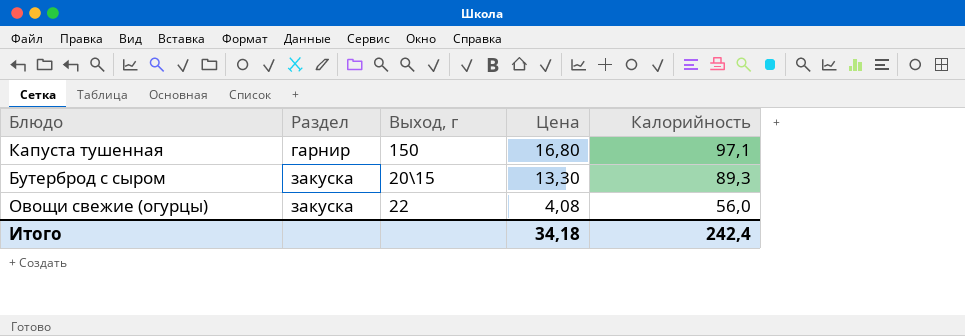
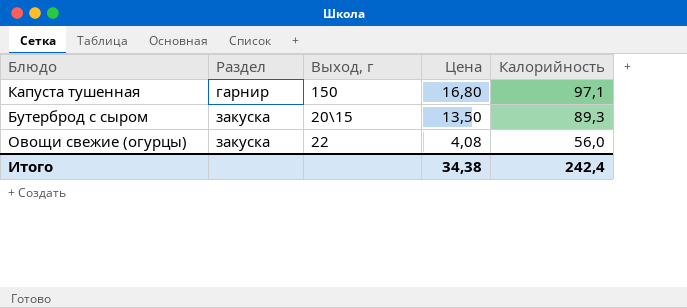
Бутерброд с сыром | Цена: 13,30 -> 13,50
Итого | Цена: 34,18 -> 34,38

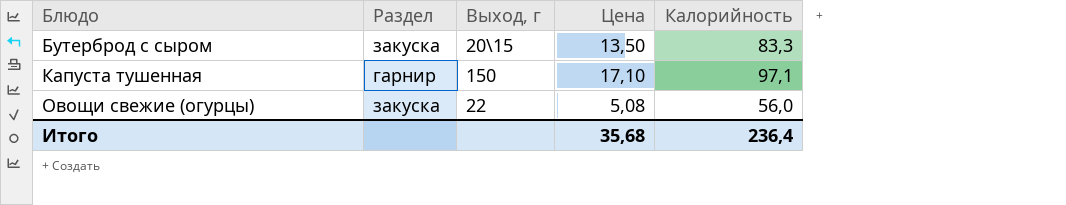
row order: Раздел ascending -> Блюдо ascending
Бутерброд с сыром | Калорийность: 89,3 -> 83,3
Капуста тушенная | Цена: 16,80 -> 17,10
Овощи свежие (огурцы) | Цена: 4,08 -> 5,08
Итого | Цена: 34,38 -> 35,68
Итого | Калорийность: 242,4 -> 236,4

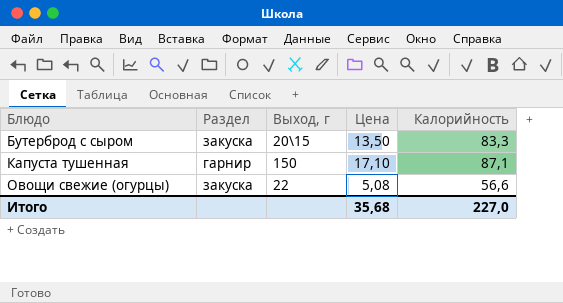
Капуста тушенная | Калорийность: 97,1 -> 87,1
Овощи свежие (огурцы) | Калорийность: 56,0 -> 56,6
Итого | Калорийность: 236,4 -> 227,0

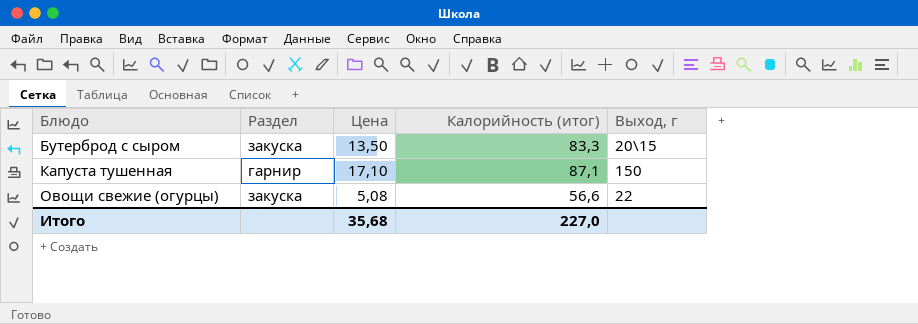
column name: Калорийность -> Калорийность (итог)
column Выход, г | position: 3 -> 5

